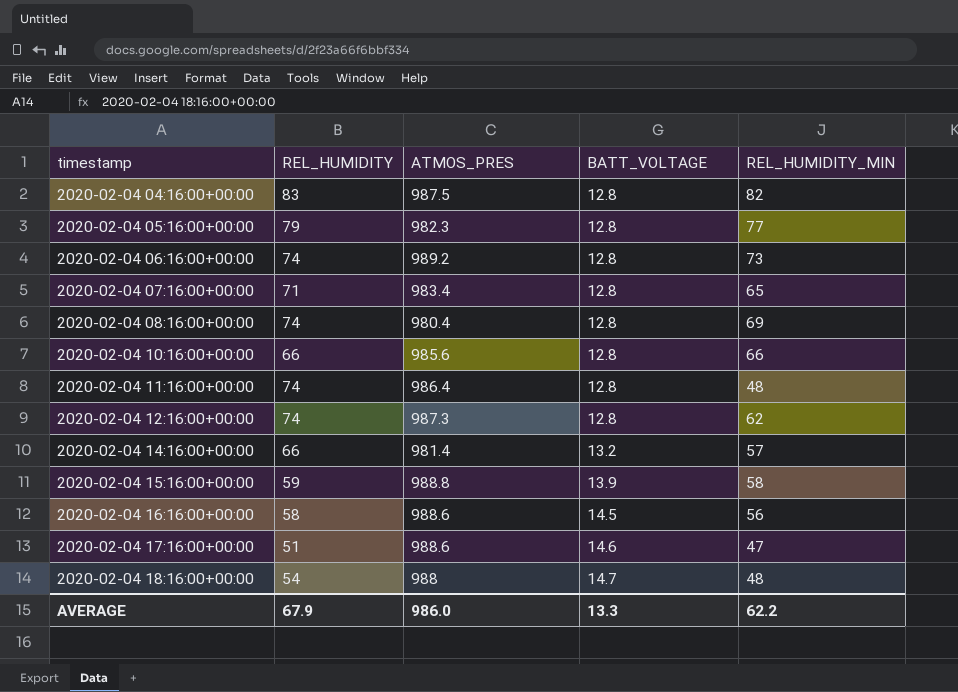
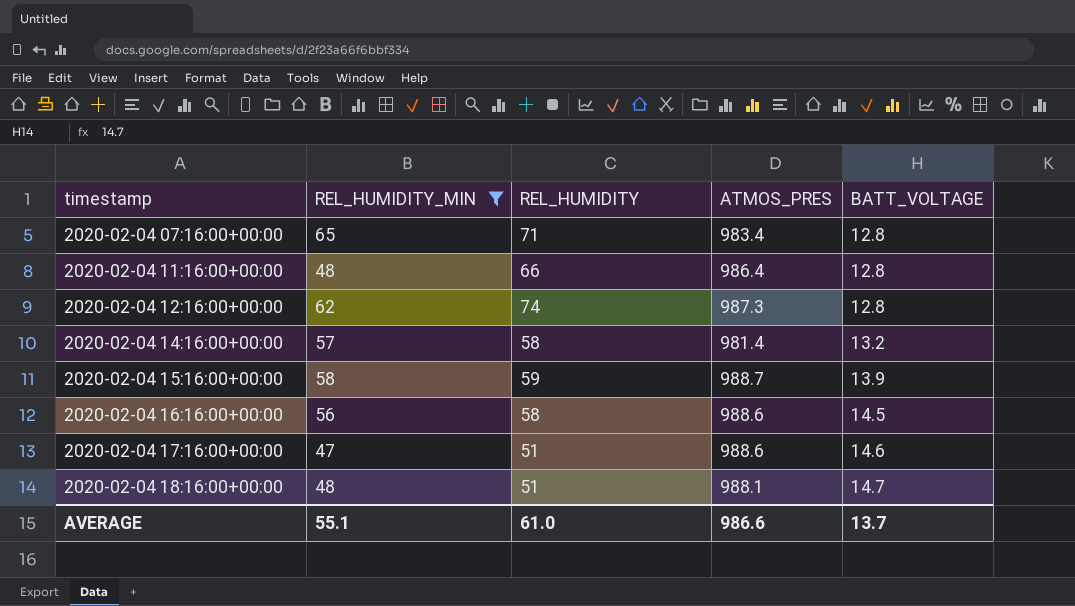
filter: none -> REL_HUMIDITY_MIN <= 65
column REL_HUMIDITY_MIN | position: 5 -> 2
2020-02-04 11:16:00+00:00 | REL_HUMIDITY: 74 -> 66
2020-02-04 14:16:00+00:00 | REL_HUMIDITY: 66 -> 58
2020-02-04 15:16:00+00:00 | ATMOS_PRES: 988.8 -> 988.7
2020-02-04 18:16:00+00:00 | REL_HUMIDITY: 54 -> 51
2020-02-04 18:16:00+00:00 | ATMOS_PRES: 988 -> 988.1
AVERAGE | REL_HUMIDITY_MIN: 62.2 -> 55.1
AVERAGE | REL_HUMIDITY: 67.9 -> 61.0
AVERAGE | ATMOS_PRES: 986.0 -> 986.6
AVERAGE | BATT_VOLTAGE: 13.3 -> 13.7

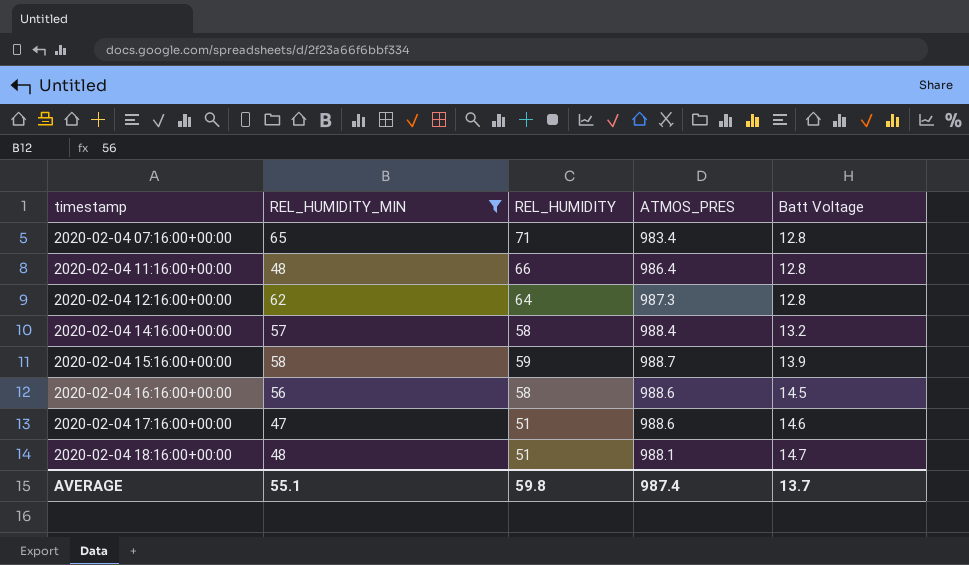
column name: BATT_VOLTAGE -> Batt Voltage
2020-02-04 12:16:00+00:00 | REL_HUMIDITY: 74 -> 64
2020-02-04 14:16:00+00:00 | ATMOS_PRES: 981.4 -> 988.4
AVERAGE | REL_HUMIDITY: 61.0 -> 59.8
AVERAGE | ATMOS_PRES: 986.6 -> 987.4

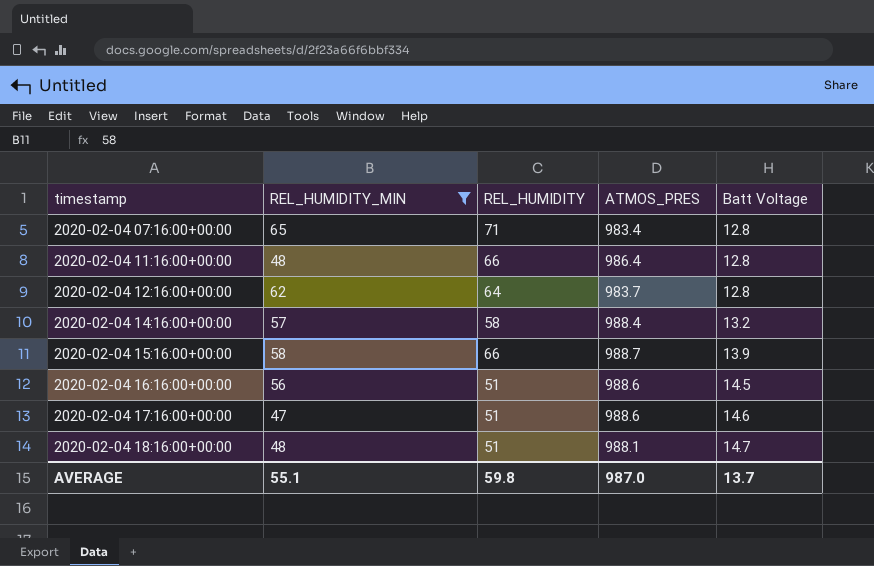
2020-02-04 12:16:00+00:00 | ATMOS_PRES: 987.3 -> 983.7
2020-02-04 15:16:00+00:00 | REL_HUMIDITY: 59 -> 66
2020-02-04 16:16:00+00:00 | REL_HUMIDITY: 58 -> 51
AVERAGE | ATMOS_PRES: 987.4 -> 987.0

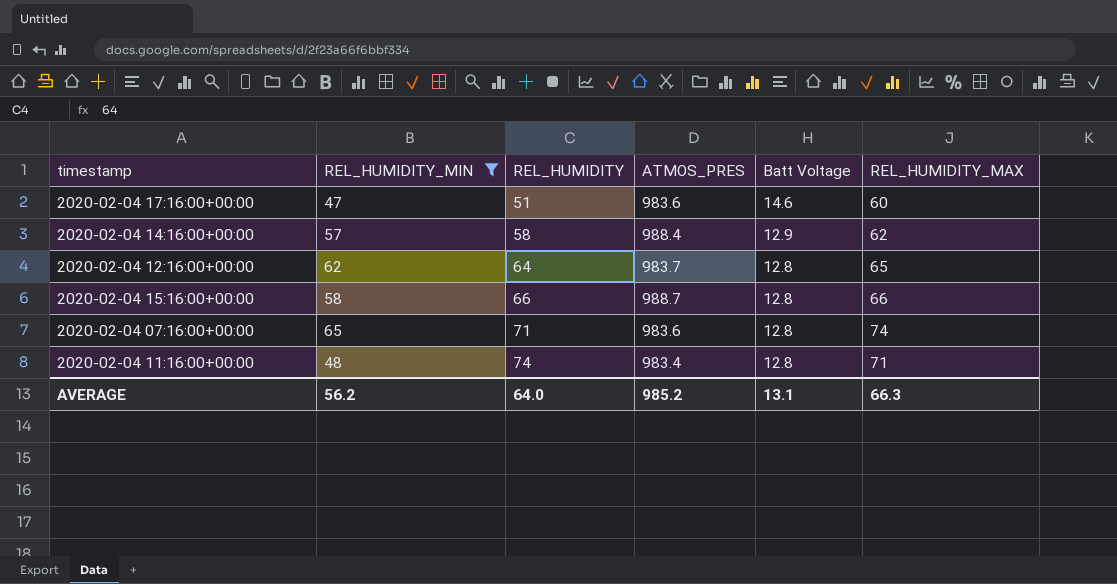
row order: timestamp ascending -> REL_HUMIDITY ascending
column REL_HUMIDITY_MAX | position: none -> 6
row 2020-02-04 16:16:00+00:00: 56 | 51 | 988.6 | 14.5 -> none
row 2020-02-04 18:16:00+00:00: 48 | 51 | 988.1 | 14.7 -> none
2020-02-04 17:16:00+00:00 | ATMOS_PRES: 988.6 -> 983.6
2020-02-04 14:16:00+00:00 | Batt Voltage: 13.2 -> 12.9
2020-02-04 15:16:00+00:00 | Batt Voltage: 13.9 -> 12.8
2020-02-04 07:16:00+00:00 | ATMOS_PRES: 983.4 -> 983.6
2020-02-04 11:16:00+00:00 | REL_HUMIDITY: 66 -> 74
2020-02-04 11:16:00+00:00 | ATMOS_PRES: 986.4 -> 983.4
AVERAGE | REL_HUMIDITY_MIN: 55.1 -> 56.2
AVERAGE | REL_HUMIDITY: 59.8 -> 64.0
AVERAGE | ATMOS_PRES: 987.0 -> 985.2
AVERAGE | Batt Voltage: 13.7 -> 13.1

